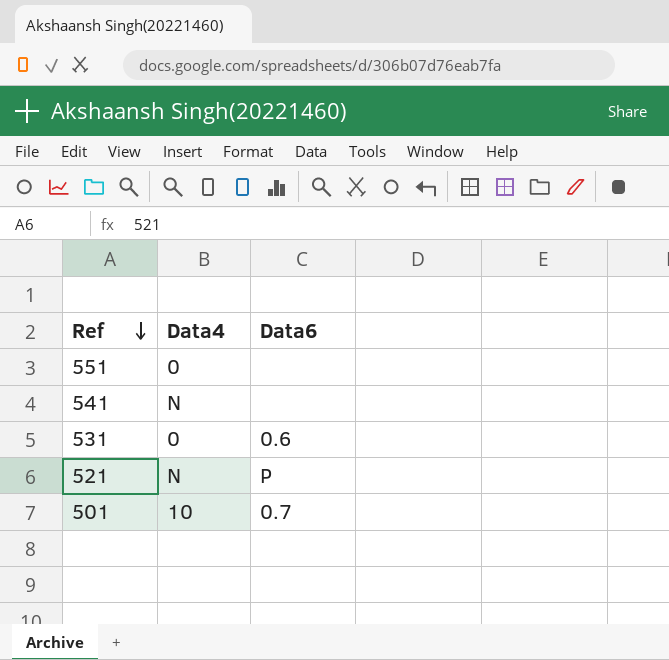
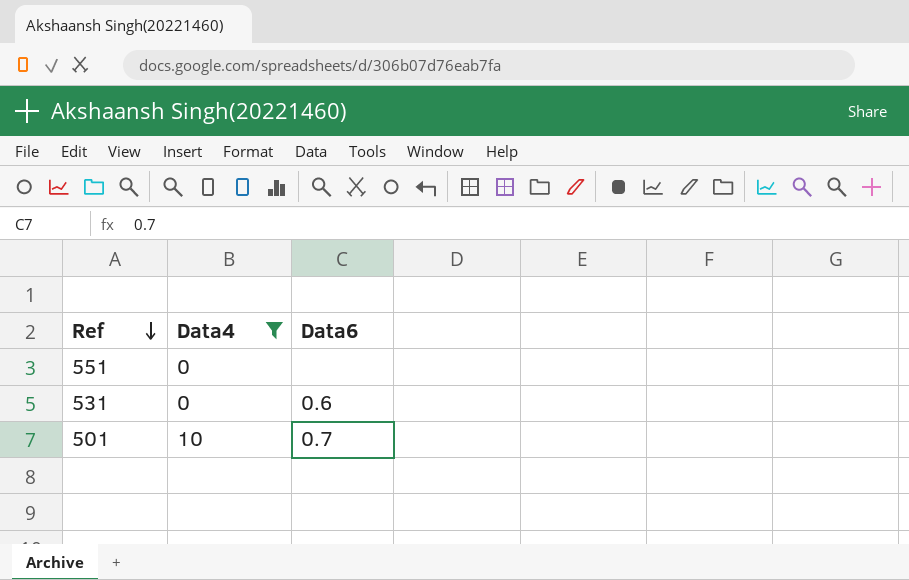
filter: none -> Data4 != N

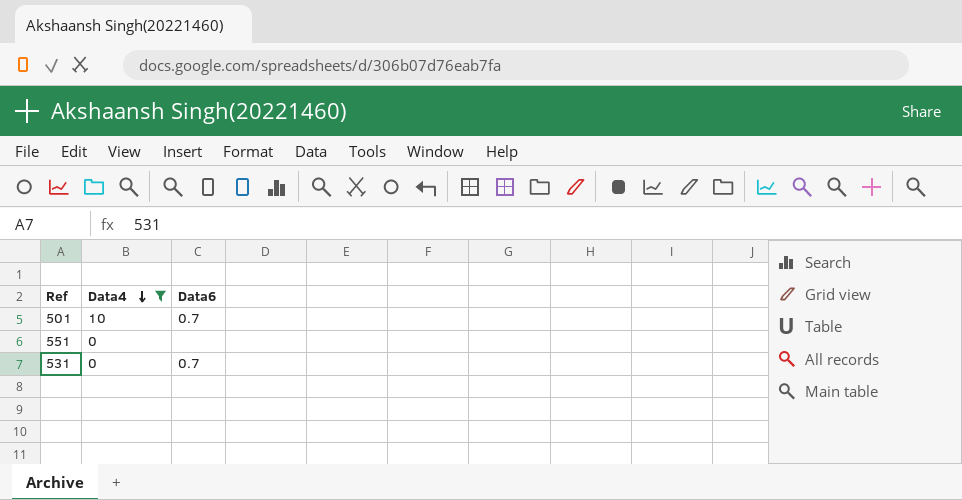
row order: Ref descending -> Data4 descending
531 | Data6: 0.6 -> 0.7

